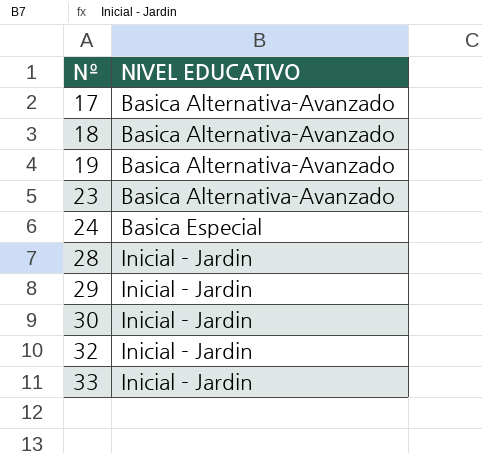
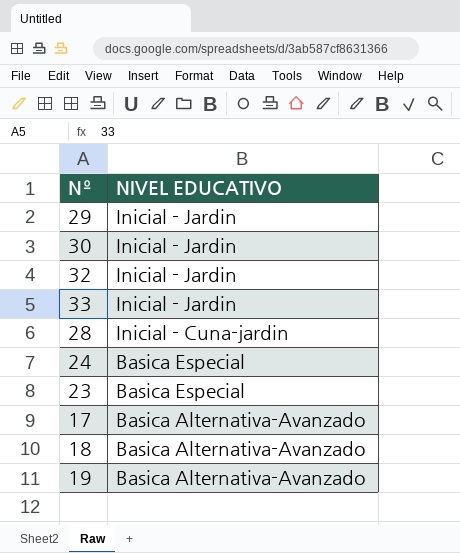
row order: Nº ascending -> NIVEL EDUCATIVO descending
28 | NIVEL EDUCATIVO: Inicial - Jardin -> Inicial - Cuna-jardin
23 | NIVEL EDUCATIVO: Basica Alternativa-Avanzado -> Basica Especial

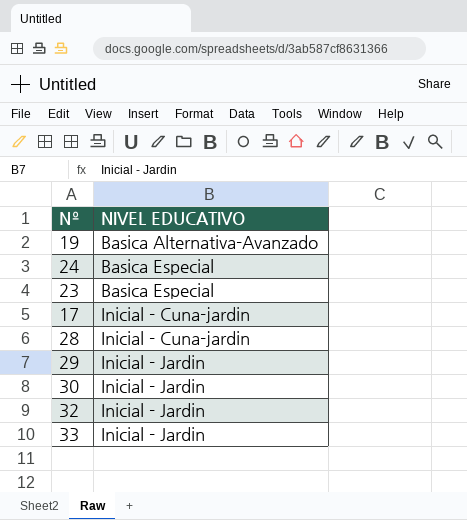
row order: NIVEL EDUCATIVO descending -> NIVEL EDUCATIVO ascending
row 18: Basica Alternativa-Avanzado -> none
17 | NIVEL EDUCATIVO: Basica Alternativa-Avanzado -> Inicial - Cuna-jardin

